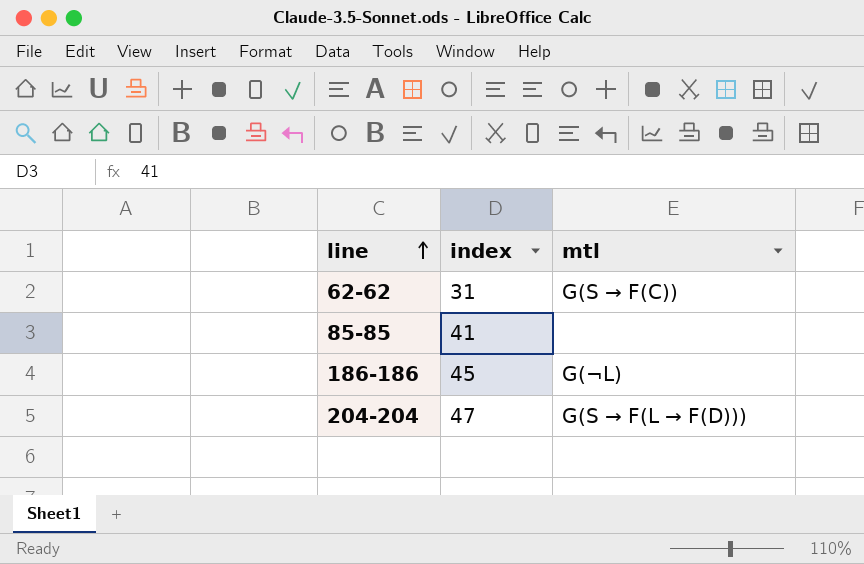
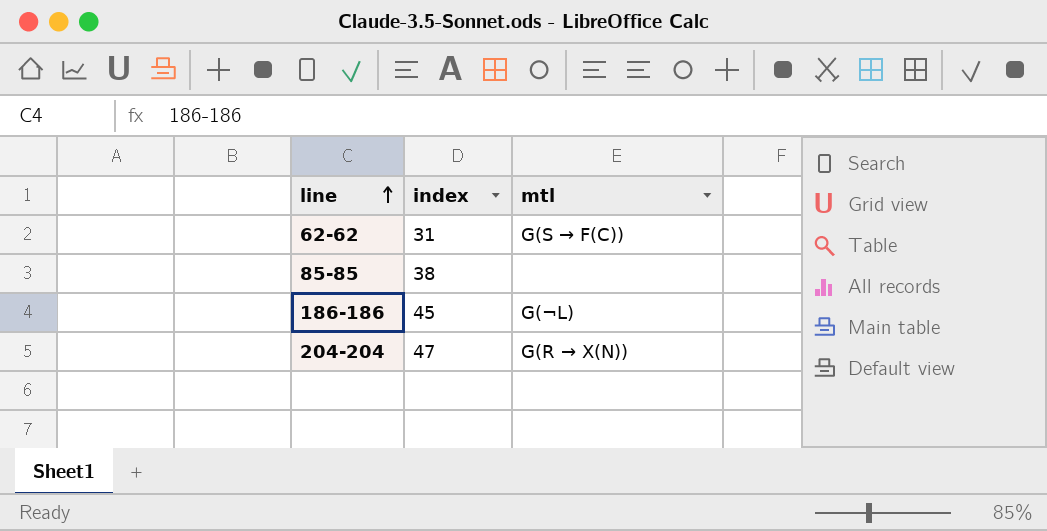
85-85 | index: 41 -> 38
204-204 | mtl: G(S → F(L → F(D))) -> G(R → X(N))

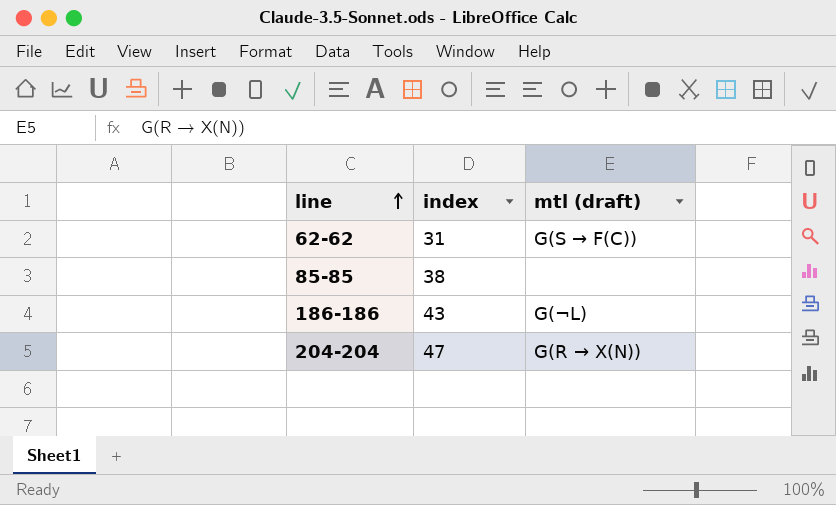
column name: mtl -> mtl (draft)
186-186 | index: 45 -> 43

